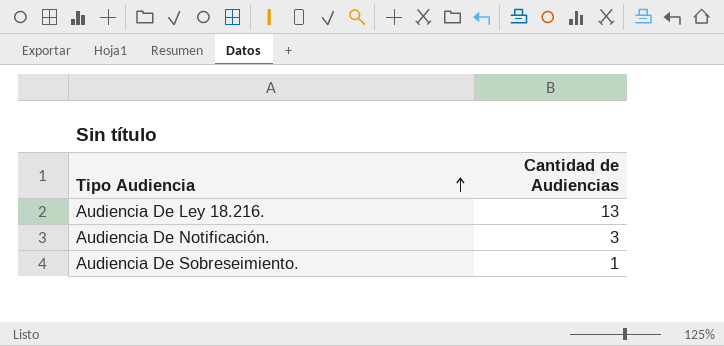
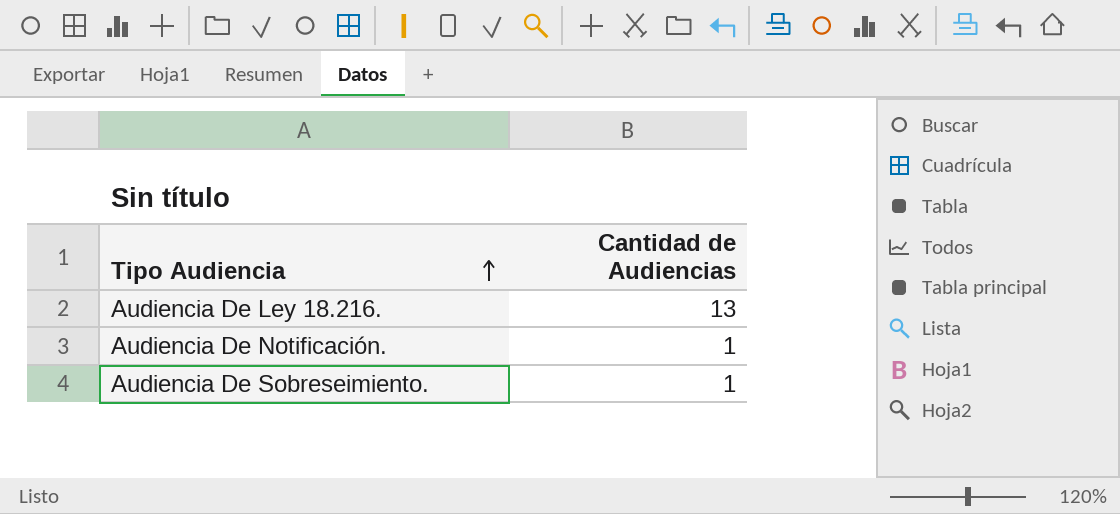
Audiencia De Notificación. | Cantidad de Audiencias: 3 -> 1

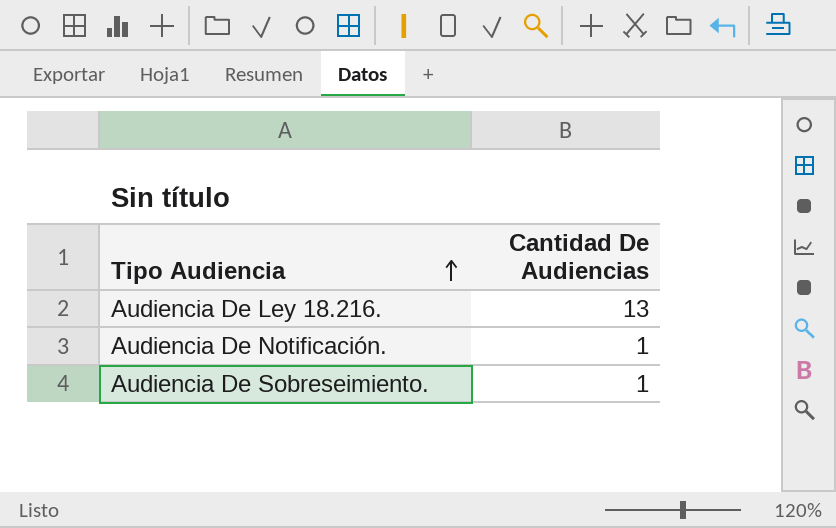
column name: Cantidad de Audiencias -> Cantidad De Audiencias

